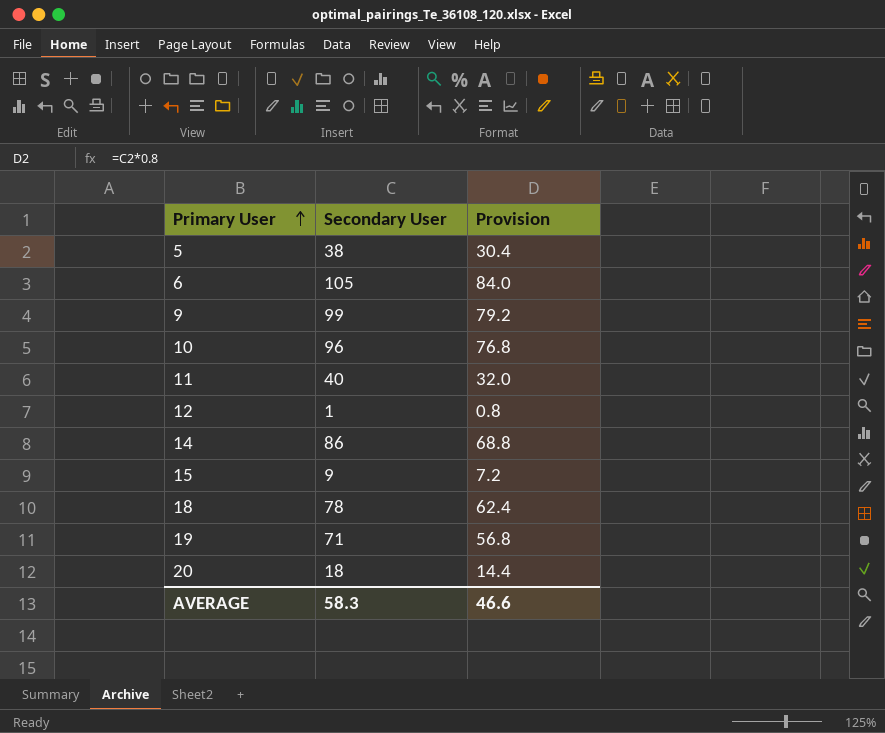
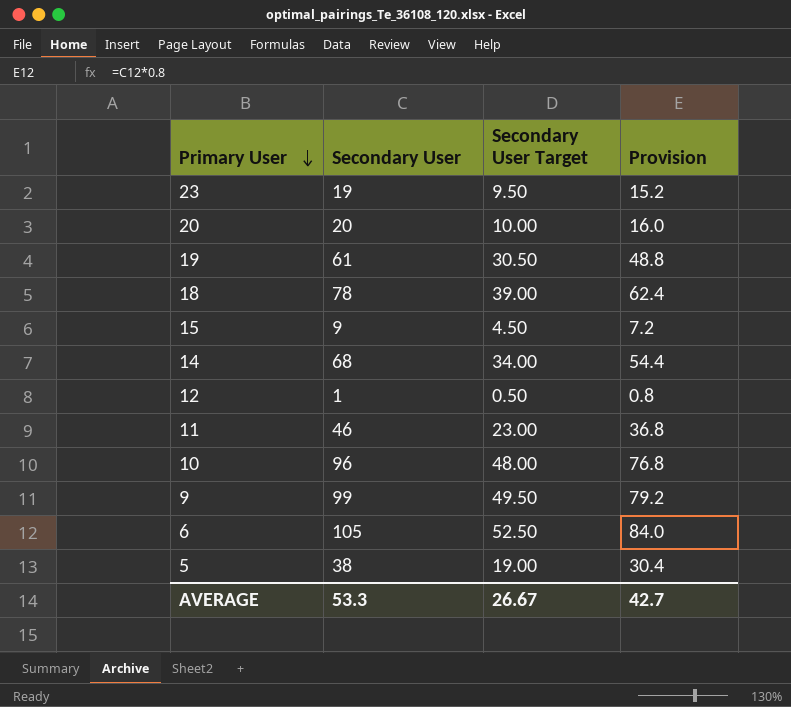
row order: Primary User ascending -> Primary User descending
column Secondary User Target | formula: none -> [Secondary User] * 0.5
row 23: none -> 19 | 9.50 | 15.2
20 | Secondary User: 18 -> 20
20 | Provision: 14.4 -> 16.0
19 | Secondary User: 71 -> 61
19 | Provision: 56.8 -> 48.8
14 | Secondary User: 86 -> 68
14 | Provision: 68.8 -> 54.4
11 | Secondary User: 40 -> 46
11 | Provision: 32.0 -> 36.8
AVERAGE | Secondary User: 58.3 -> 53.3
AVERAGE | Provision: 46.6 -> 42.7

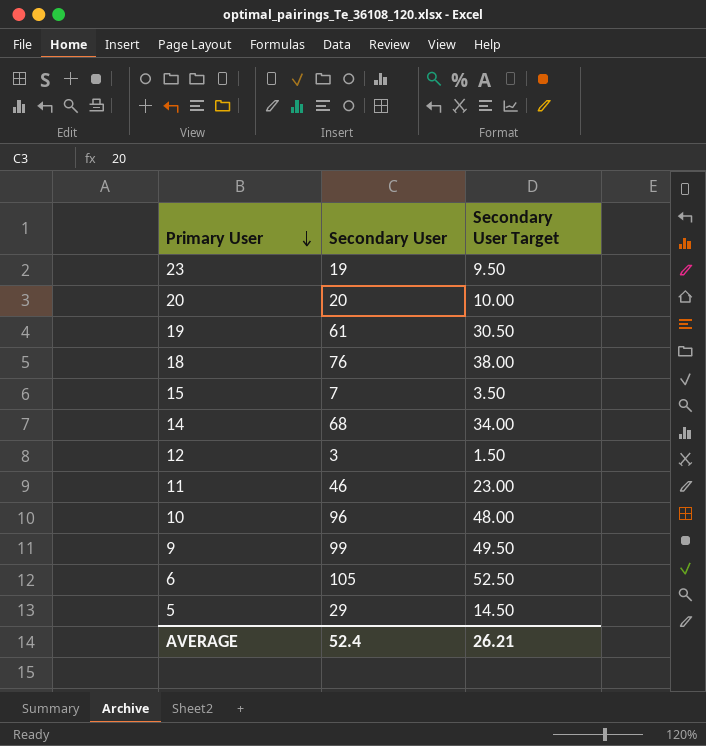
column Provision | formula: [Secondary User] * 0.8 -> none
18 | Secondary User: 78 -> 76
18 | Secondary User Target: 39.00 -> 38.00
15 | Secondary User: 9 -> 7
15 | Secondary User Target: 4.50 -> 3.50
12 | Secondary User: 1 -> 3
12 | Secondary User Target: 0.50 -> 1.50
5 | Secondary User: 38 -> 29
5 | Secondary User Target: 19.00 -> 14.50
AVERAGE | Secondary User: 53.3 -> 52.4
AVERAGE | Secondary User Target: 26.67 -> 26.21

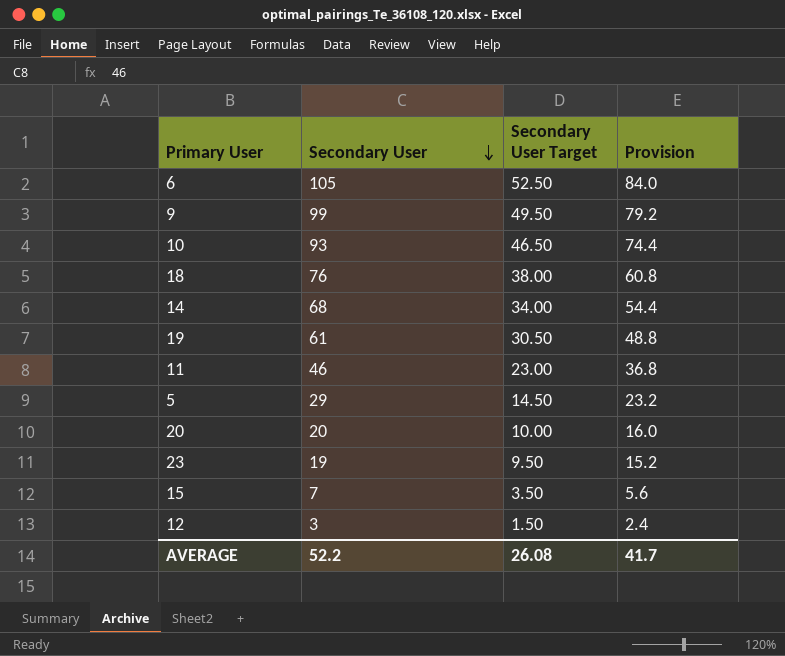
row order: Primary User descending -> Secondary User descending
column Provision | formula: none -> [Secondary User] * 0.8
10 | Secondary User: 96 -> 93
10 | Secondary User Target: 48.00 -> 46.50
AVERAGE | Secondary User: 52.4 -> 52.2
AVERAGE | Secondary User Target: 26.21 -> 26.08

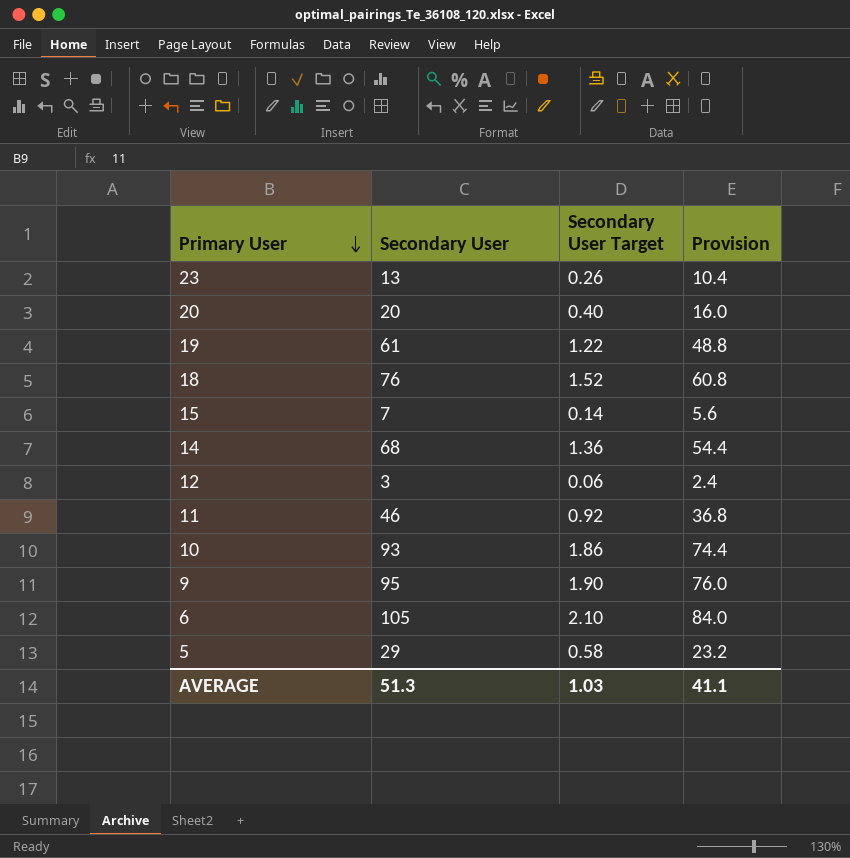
row order: Secondary User descending -> Primary User descending
column Secondary User Target | formula: [Secondary User] * 0.5 -> [Secondary User] * 0.02
23 | Secondary User: 19 -> 13
23 | Provision: 15.2 -> 10.4
9 | Secondary User: 99 -> 95
9 | Provision: 79.2 -> 76.0
AVERAGE | Secondary User: 52.2 -> 51.3
AVERAGE | Secondary User Target: 26.08 -> 1.03
AVERAGE | Provision: 41.7 -> 41.1

